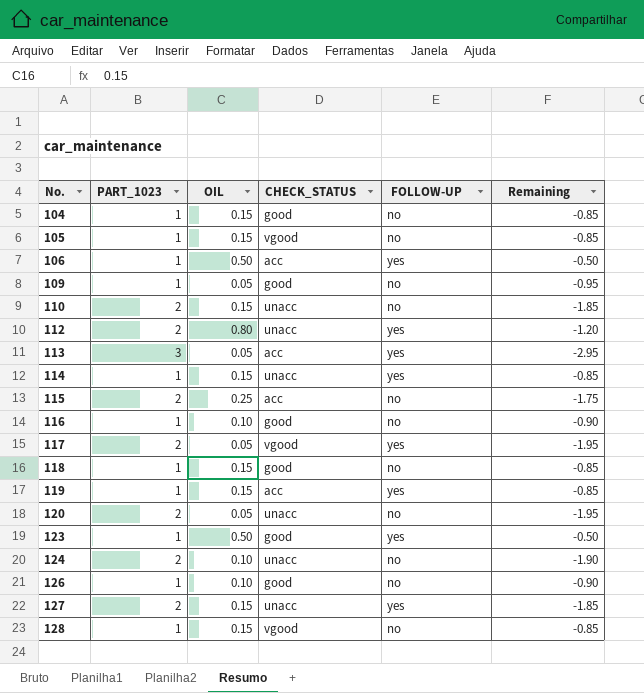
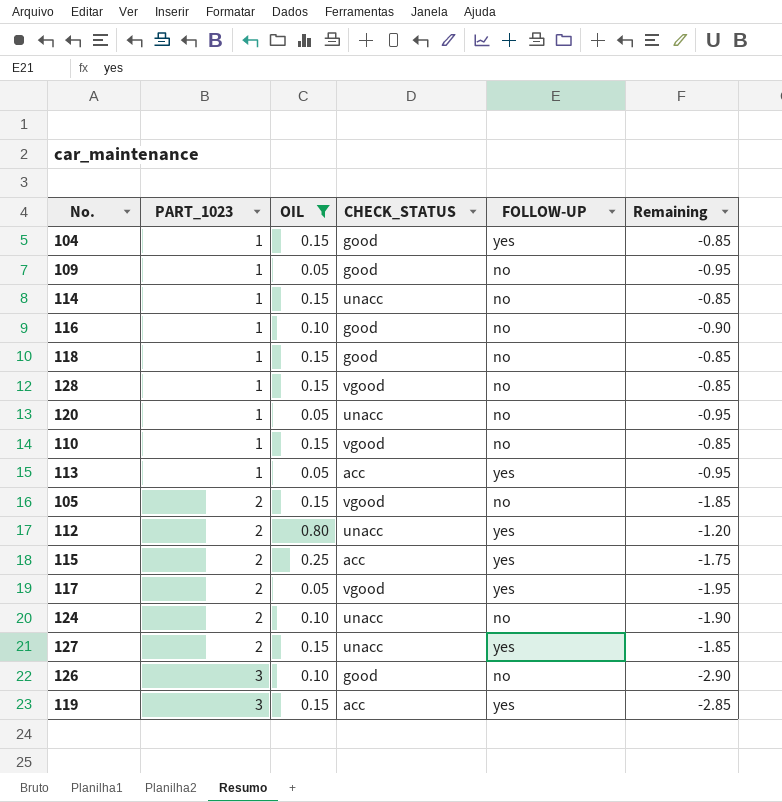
filter: none -> OIL != 0.50
row order: No. ascending -> PART_1023 ascending
104 | FOLLOW-UP: no -> yes
114 | FOLLOW-UP: yes -> no
120 | PART_1023: 2 -> 1
120 | Remaining: -1.95 -> -0.95
110 | PART_1023: 2 -> 1
110 | CHECK_STATUS: unacc -> vgood
110 | Remaining: -1.85 -> -0.85
113 | PART_1023: 3 -> 1
113 | Remaining: -2.95 -> -0.95
105 | PART_1023: 1 -> 2
105 | Remaining: -0.85 -> -1.85
115 | FOLLOW-UP: no -> yes
126 | PART_1023: 1 -> 3
126 | Remaining: -0.90 -> -2.90
119 | PART_1023: 1 -> 3
119 | Remaining: -0.85 -> -2.85

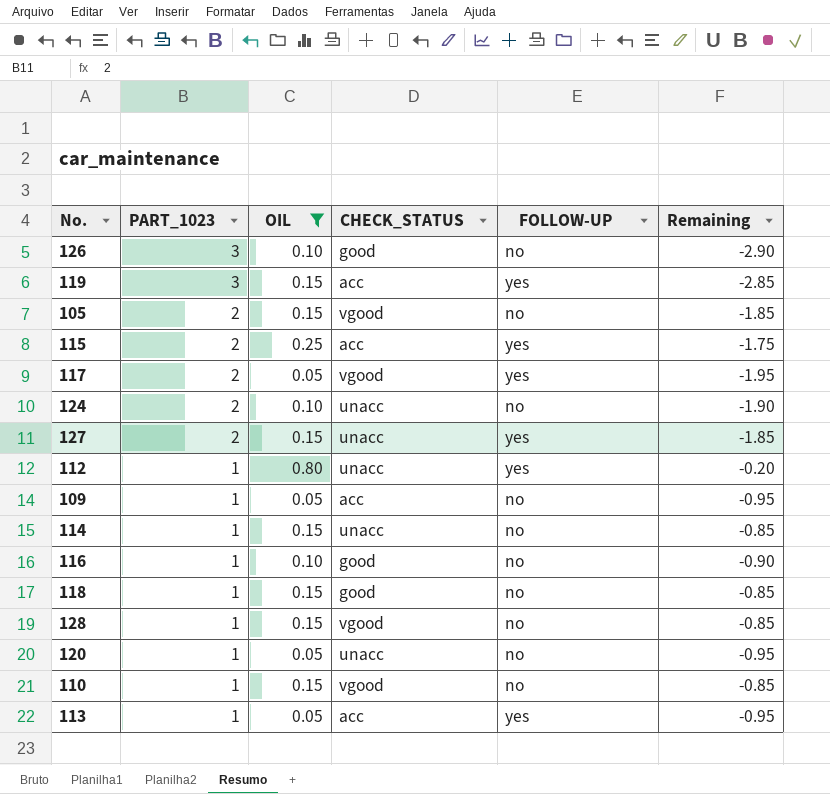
row order: PART_1023 ascending -> PART_1023 descending
row 104: 1 | 0.15 | good | yes | -0.85 -> none
112 | PART_1023: 2 -> 1
112 | Remaining: -1.20 -> -0.20
109 | CHECK_STATUS: good -> acc

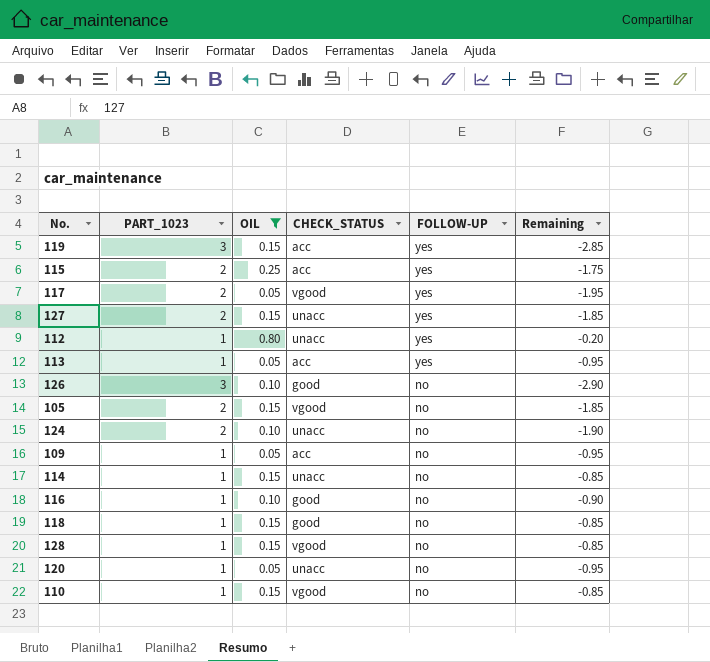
row order: PART_1023 descending -> FOLLOW-UP descending

